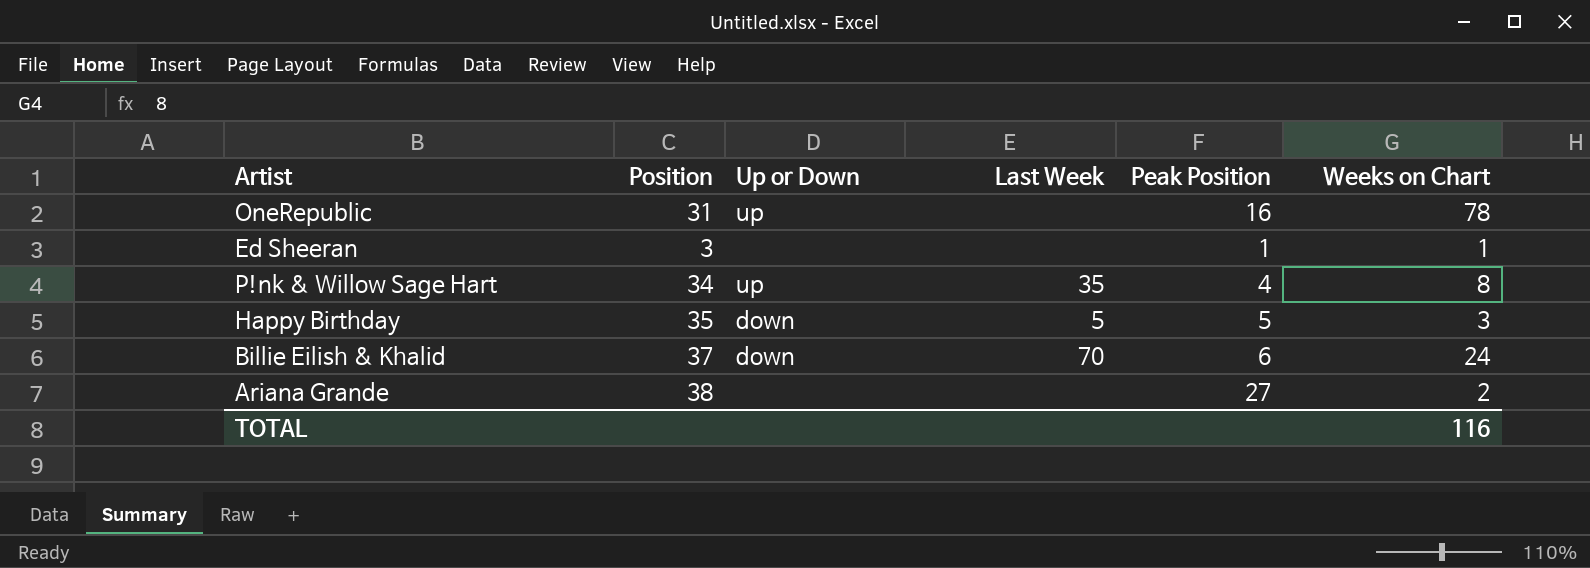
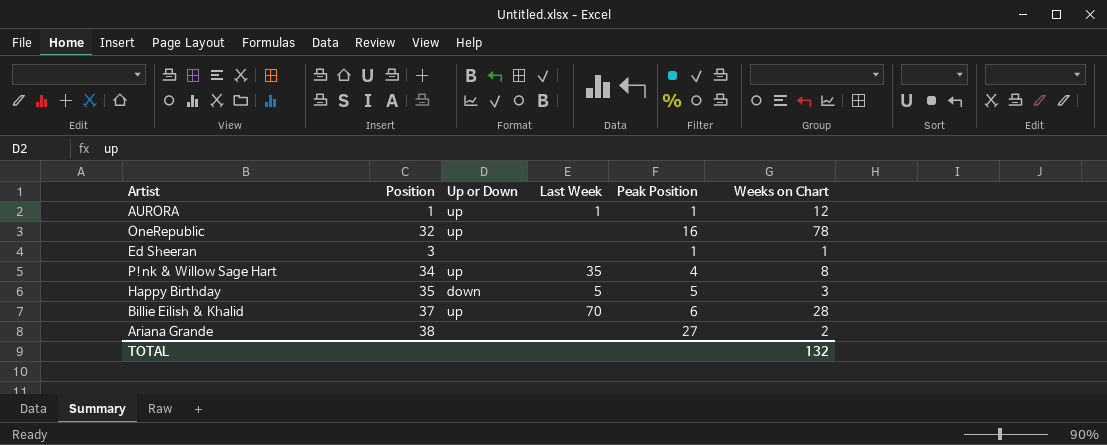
row AURORA: none -> 1 | up | 1 | 1 | 12
OneRepublic | Position: 31 -> 32
Billie Eilish & Khalid | Up or Down: down -> up
Billie Eilish & Khalid | Weeks on Chart: 24 -> 28
TOTAL | Weeks on Chart: 116 -> 132

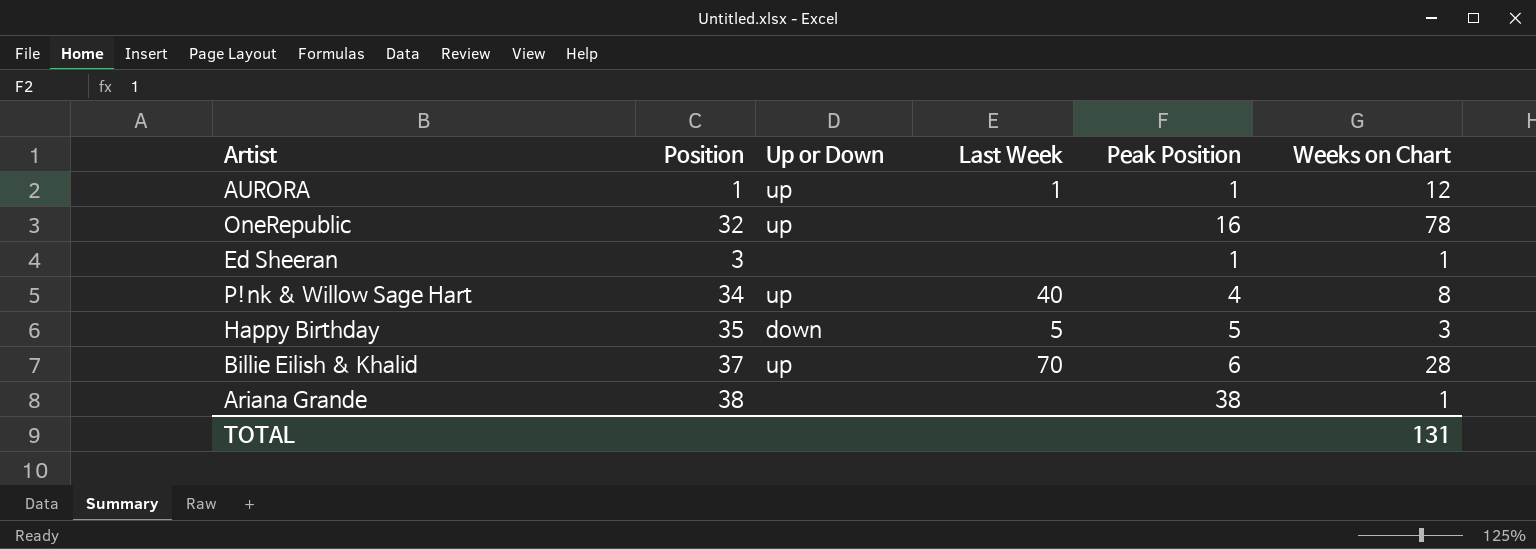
P!nk & Willow Sage Hart | Last Week: 35 -> 40
Ariana Grande | Peak Position: 27 -> 38
Ariana Grande | Weeks on Chart: 2 -> 1
TOTAL | Weeks on Chart: 132 -> 131

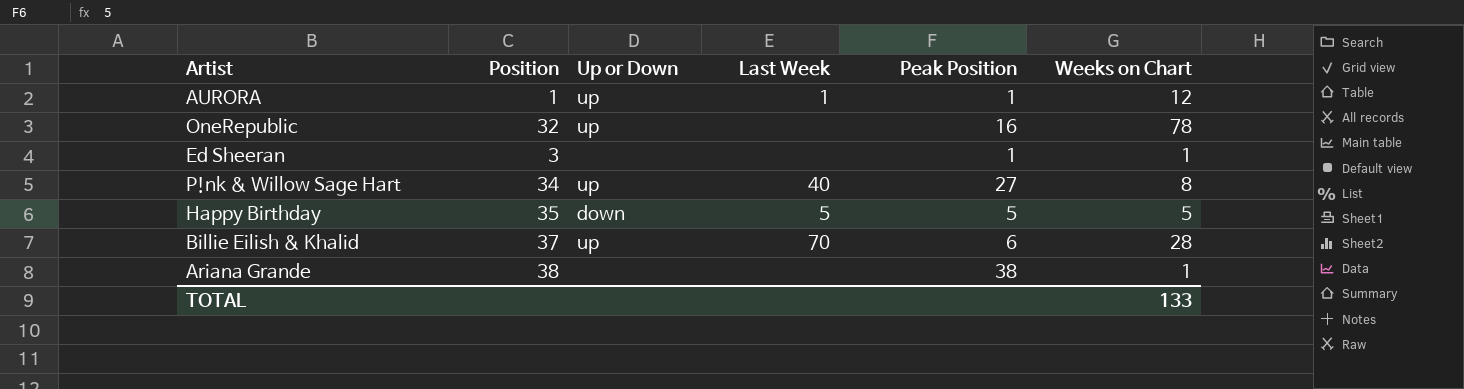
P!nk & Willow Sage Hart | Peak Position: 4 -> 27
Happy Birthday | Weeks on Chart: 3 -> 5
TOTAL | Weeks on Chart: 131 -> 133

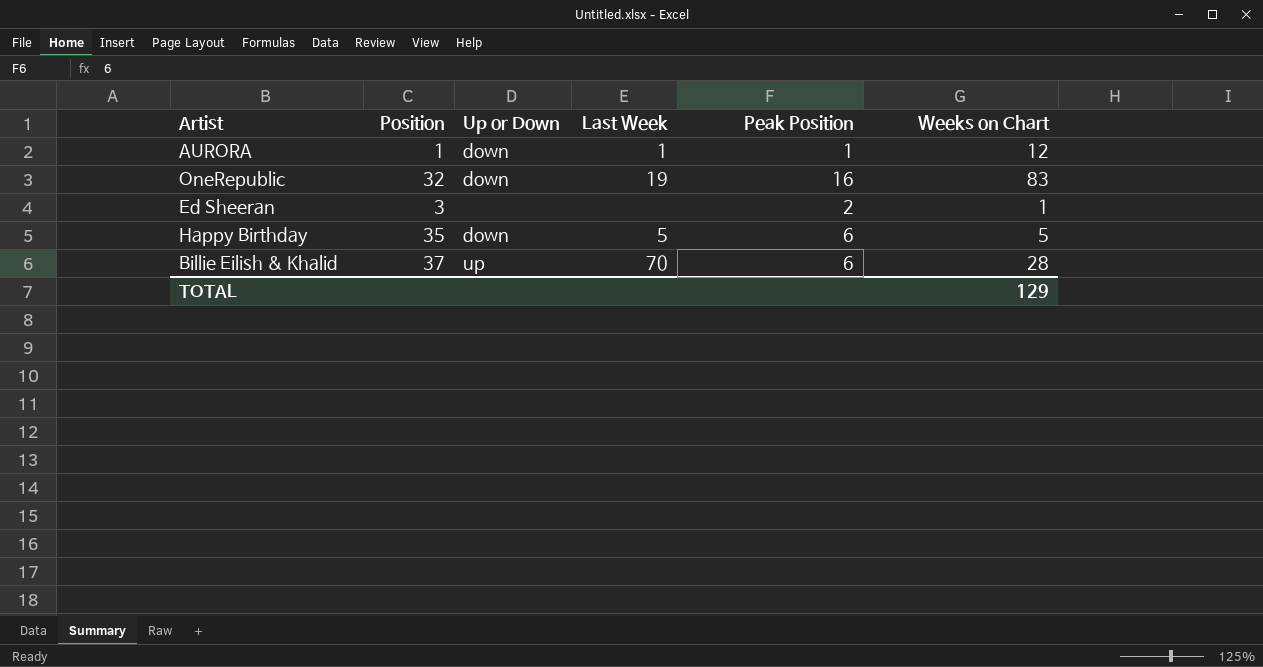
row P!nk & Willow Sage Hart: 34 | up | 40 | 27 | 8 -> none
row Ariana Grande: 38 | none | none | 38 | 1 -> none
AURORA | Up or Down: up -> down
OneRepublic | Up or Down: up -> down
OneRepublic | Last Week: none -> 19
OneRepublic | Weeks on Chart: 78 -> 83
Ed Sheeran | Peak Position: 1 -> 2
Happy Birthday | Peak Position: 5 -> 6
TOTAL | Weeks on Chart: 133 -> 129

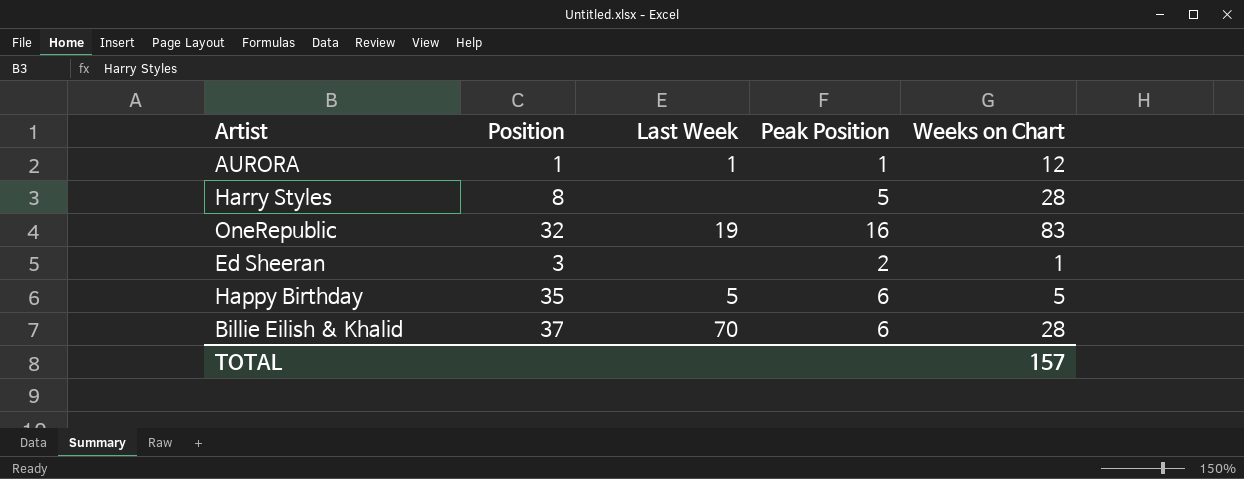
column Up or Down | position: 3 -> none
row Harry Styles: none -> 8 | none | 5 | 28
TOTAL | Weeks on Chart: 129 -> 157

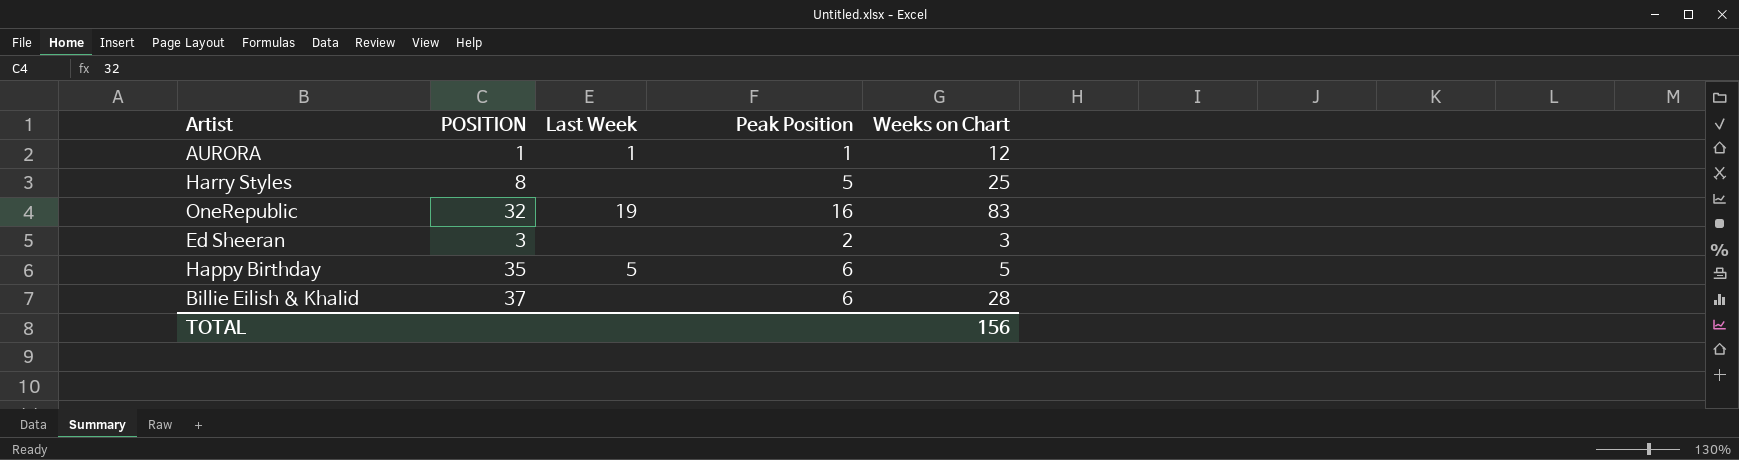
column name: Position -> POSITION
Harry Styles | Weeks on Chart: 28 -> 25
Ed Sheeran | Weeks on Chart: 1 -> 3
Billie Eilish & Khalid | Last Week: 70 -> none
TOTAL | Weeks on Chart: 157 -> 156

